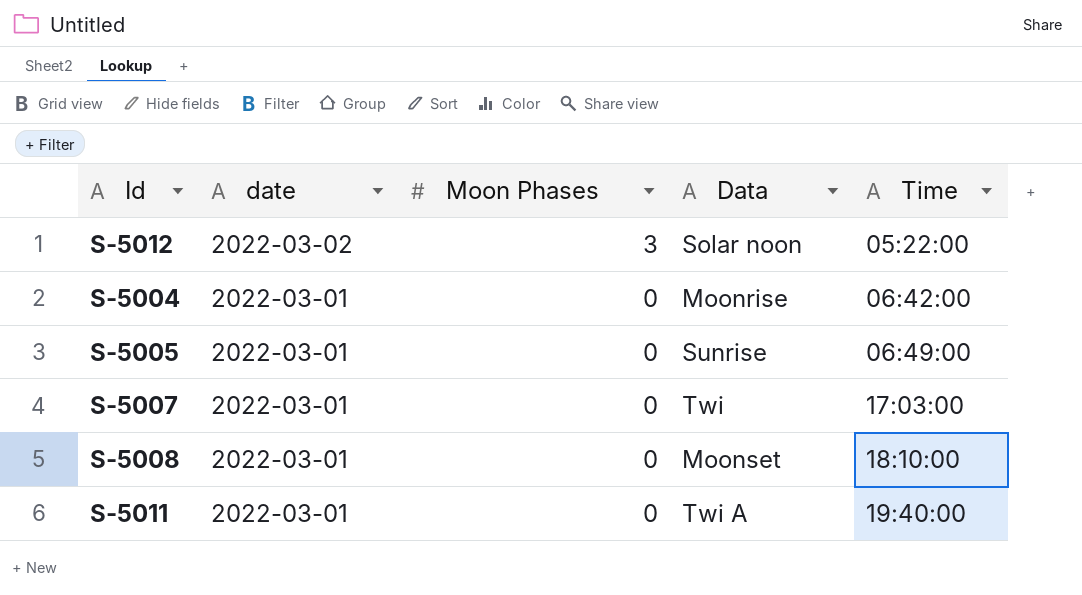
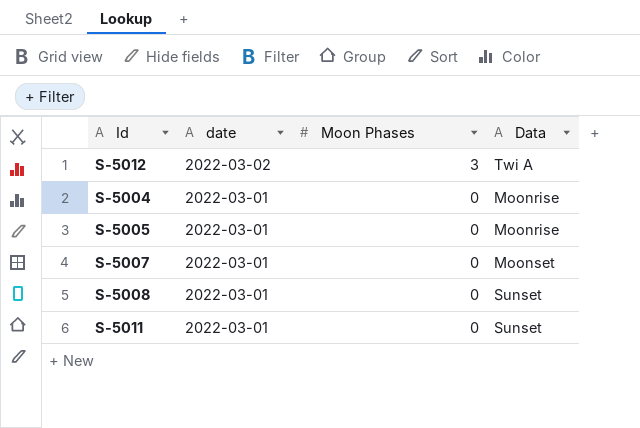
column Time | position: 5 -> none
S-5012 | Data: Solar noon -> Twi A
S-5005 | Data: Sunrise -> Moonrise
S-5007 | Data: Twi -> Moonset
S-5008 | Data: Moonset -> Sunset
S-5011 | Data: Twi A -> Sunset

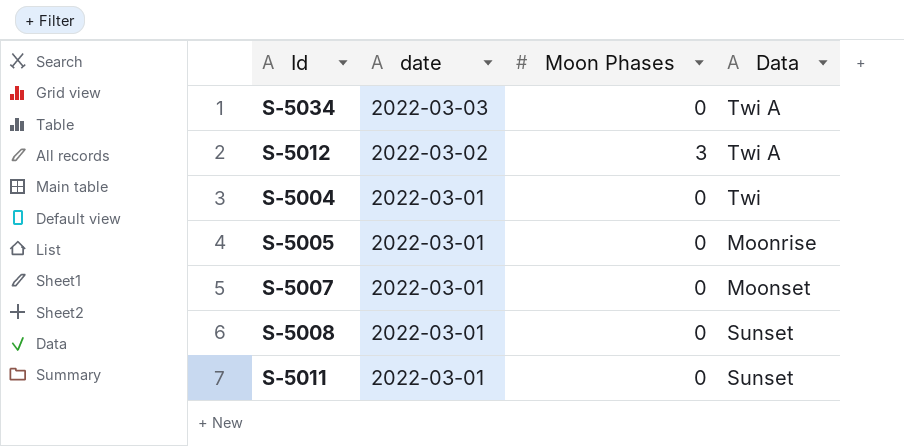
row S-5034: none -> 2022-03-03 | 0 | Twi A
S-5004 | Data: Moonrise -> Twi

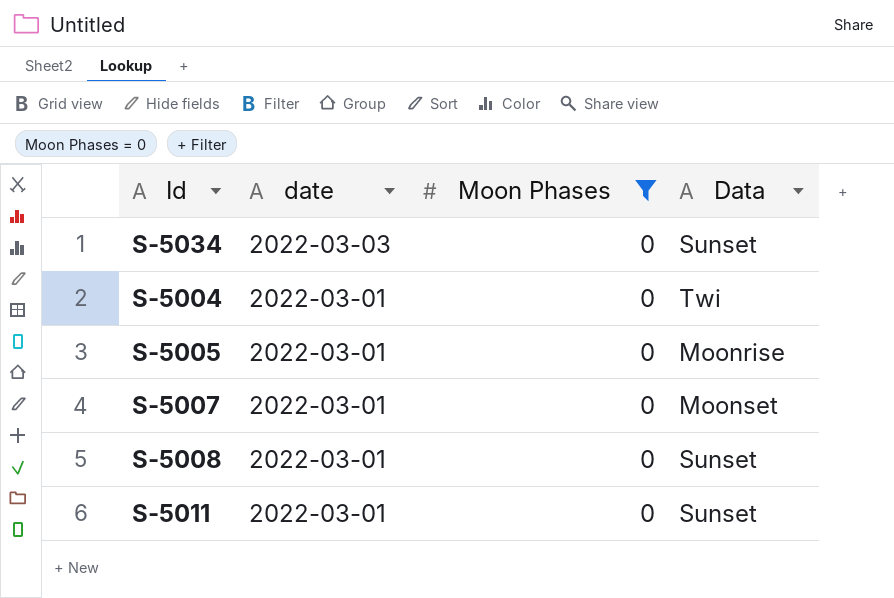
filter: none -> Moon Phases = 0
S-5034 | Data: Twi A -> Sunset

